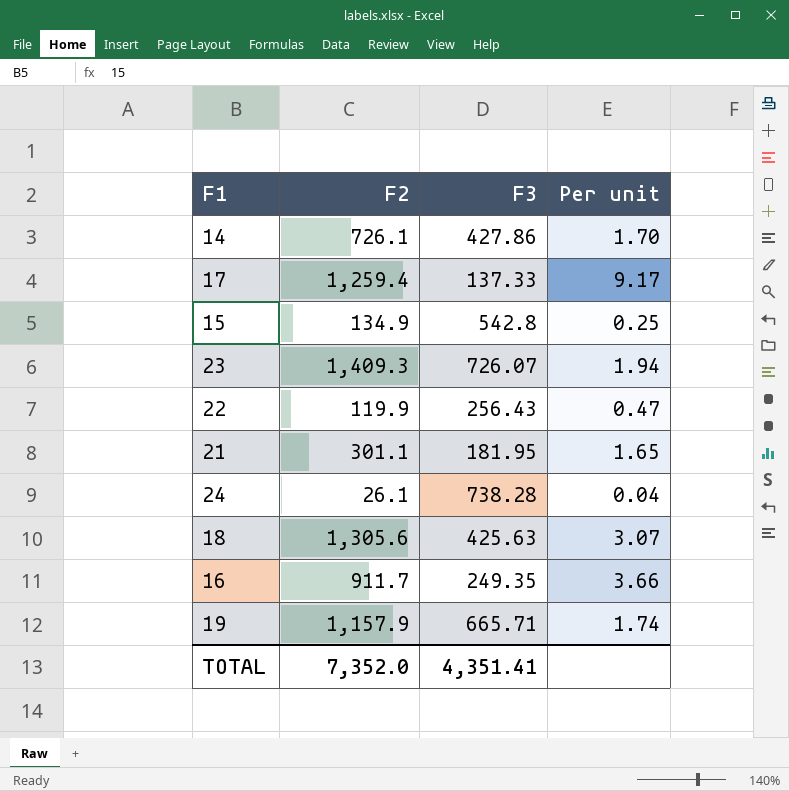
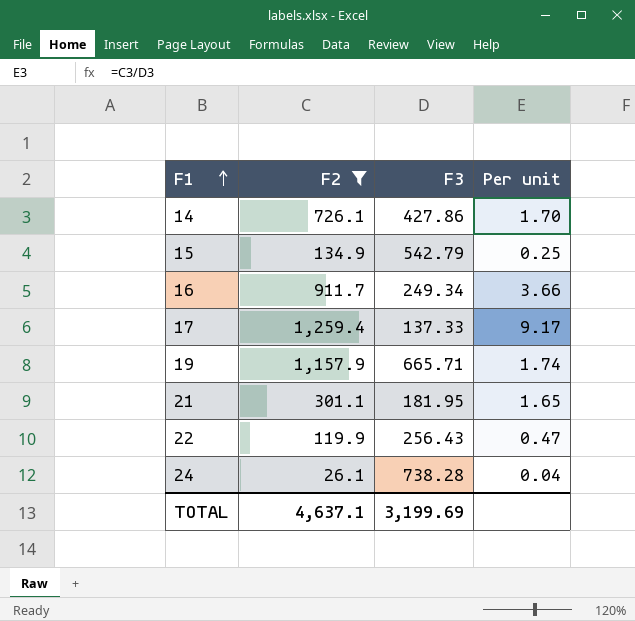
filter: none -> F2 <= 1,259.4
row order: none -> F1 ascending
15 | F3: 542.8 -> 542.79
16 | F3: 249.35 -> 249.34
TOTAL | F2: 7,352.0 -> 4,637.1
TOTAL | F3: 4,351.41 -> 3,199.69

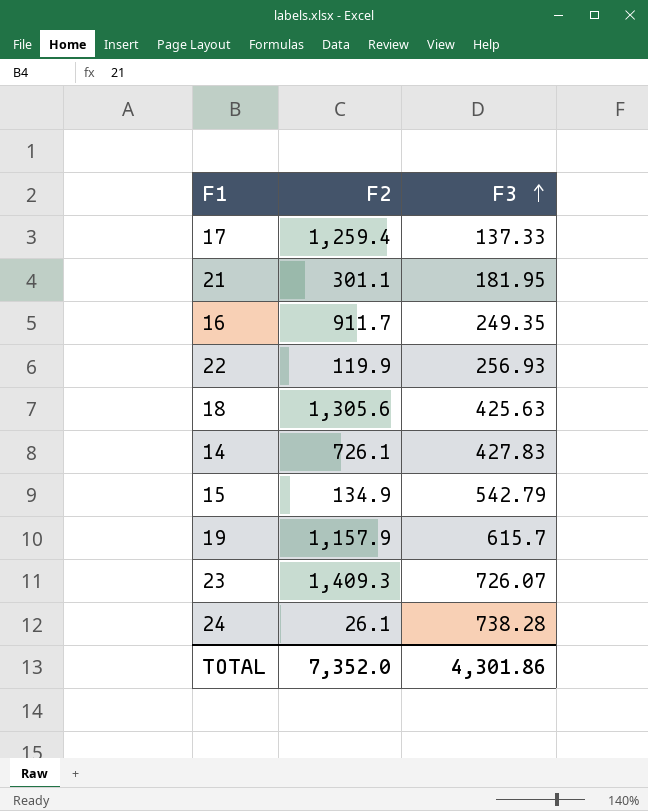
filter: F2 <= 1,259.4 -> none
row order: F1 ascending -> F3 ascending
column Per unit | formula: [F2] / [F3] -> none
16 | F3: 249.34 -> 249.35
22 | F3: 256.43 -> 256.93
14 | F3: 427.86 -> 427.83
19 | F3: 665.71 -> 615.7
TOTAL | F2: 4,637.1 -> 7,352.0
TOTAL | F3: 3,199.69 -> 4,301.86

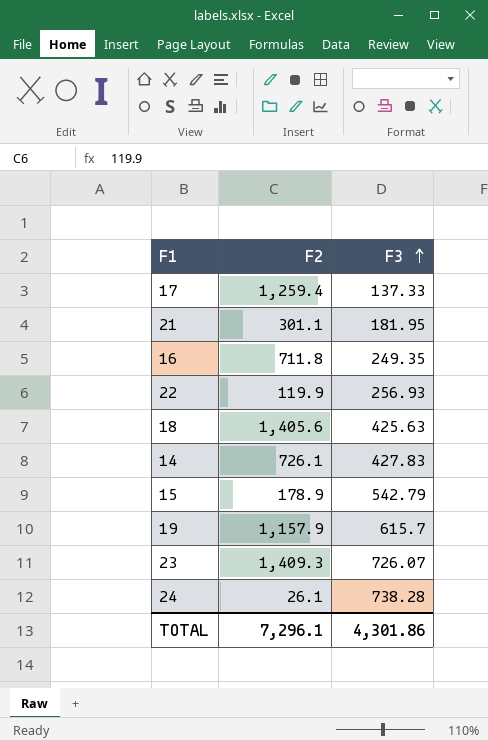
16 | F2: 911.7 -> 711.8
18 | F2: 1,305.6 -> 1,405.6
15 | F2: 134.9 -> 178.9
TOTAL | F2: 7,352.0 -> 7,296.1

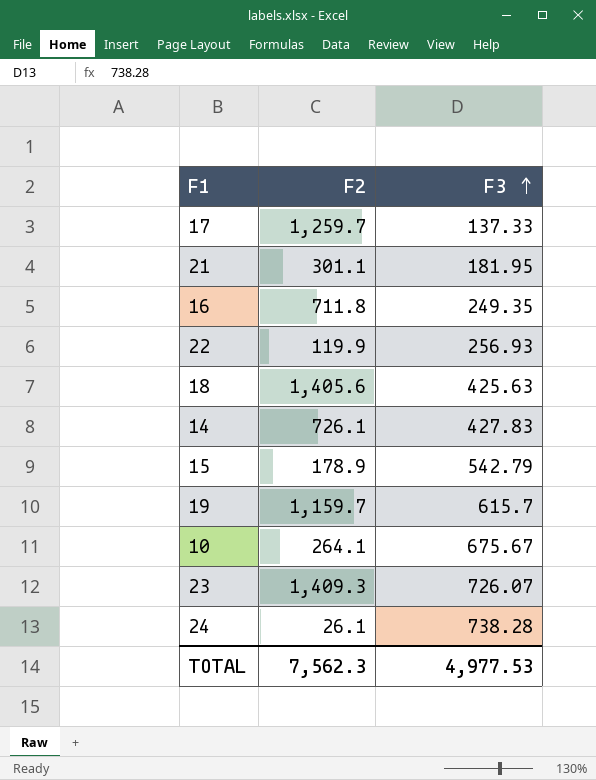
17 | F2: 1,259.4 -> 1,259.7
19 | F2: 1,157.9 -> 1,159.7
row 10: none -> 264.1 | 675.67
TOTAL | F2: 7,296.1 -> 7,562.3
TOTAL | F3: 4,301.86 -> 4,977.53

